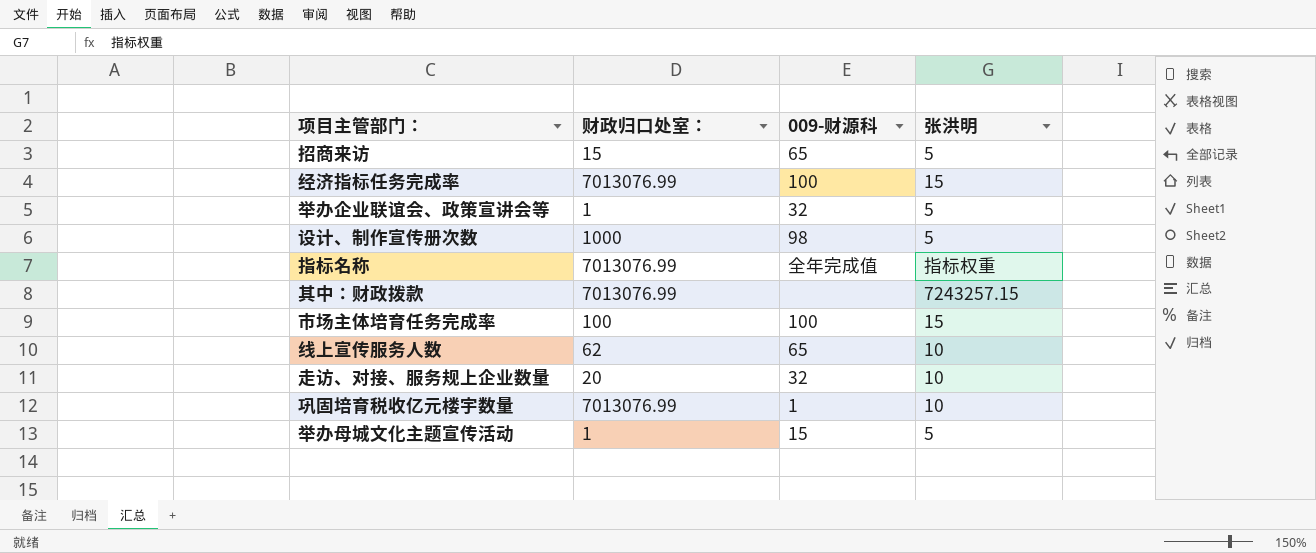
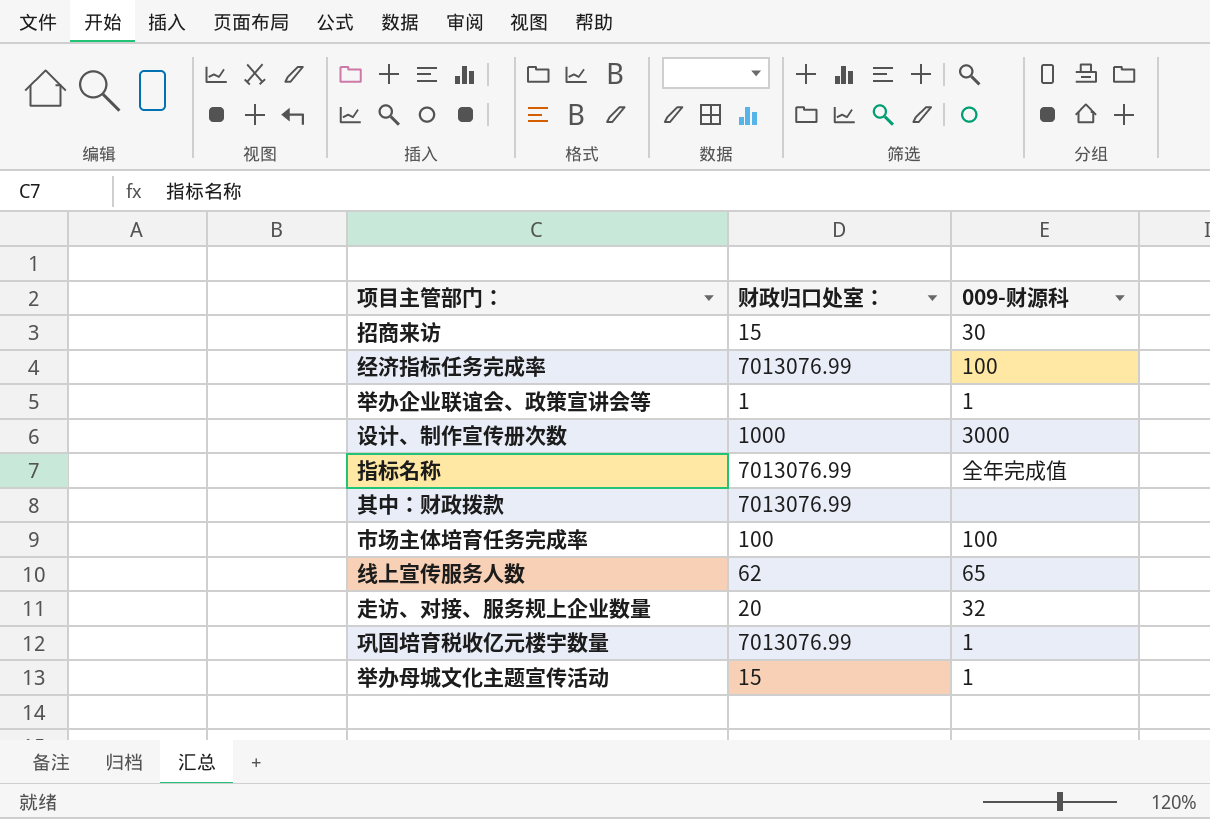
column 张洪明 | position: 4 -> none
招商来访 | 009-财源科: 65 -> 30
举办企业联谊会、政策宣讲会等 | 009-财源科: 32 -> 1
设计、制作宣传册次数 | 009-财源科: 98 -> 3000
举办母城文化主题宣传活动 | 财政归口处室：: 1 -> 15
举办母城文化主题宣传活动 | 009-财源科: 15 -> 1

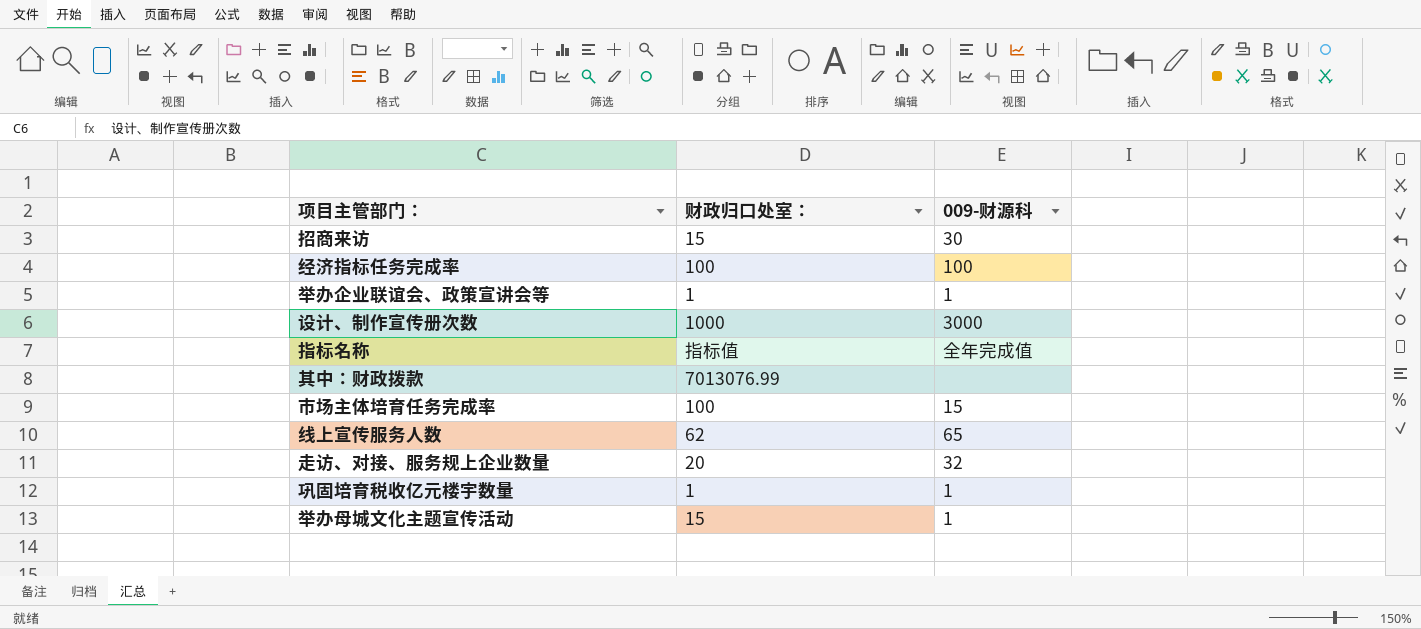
经济指标任务完成率 | 财政归口处室：: 7013076.99 -> 100
指标名称 | 财政归口处室：: 7013076.99 -> 指标值
市场主体培育任务完成率 | 009-财源科: 100 -> 15
巩固培育税收亿元楼宇数量 | 财政归口处室：: 7013076.99 -> 1

